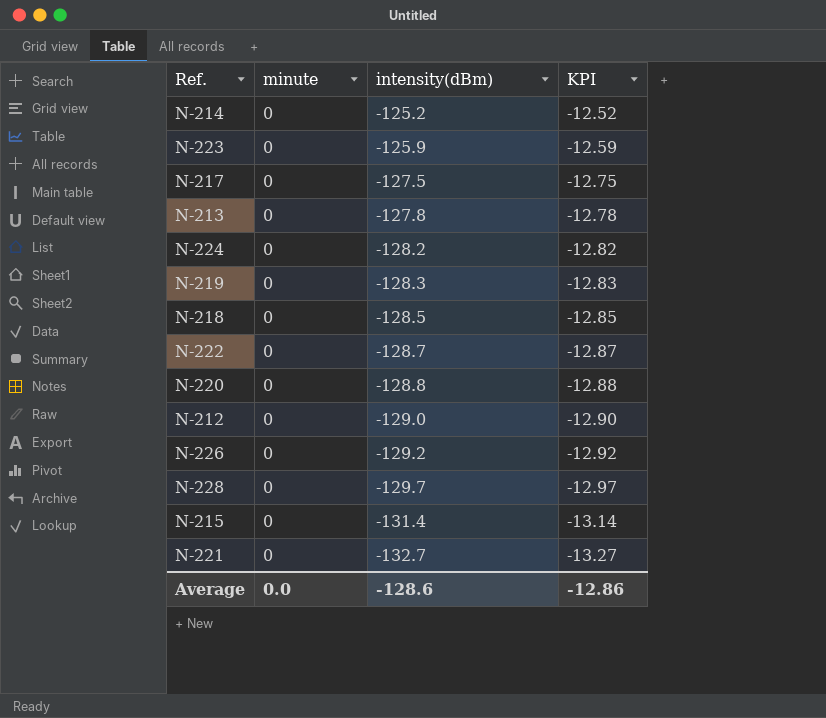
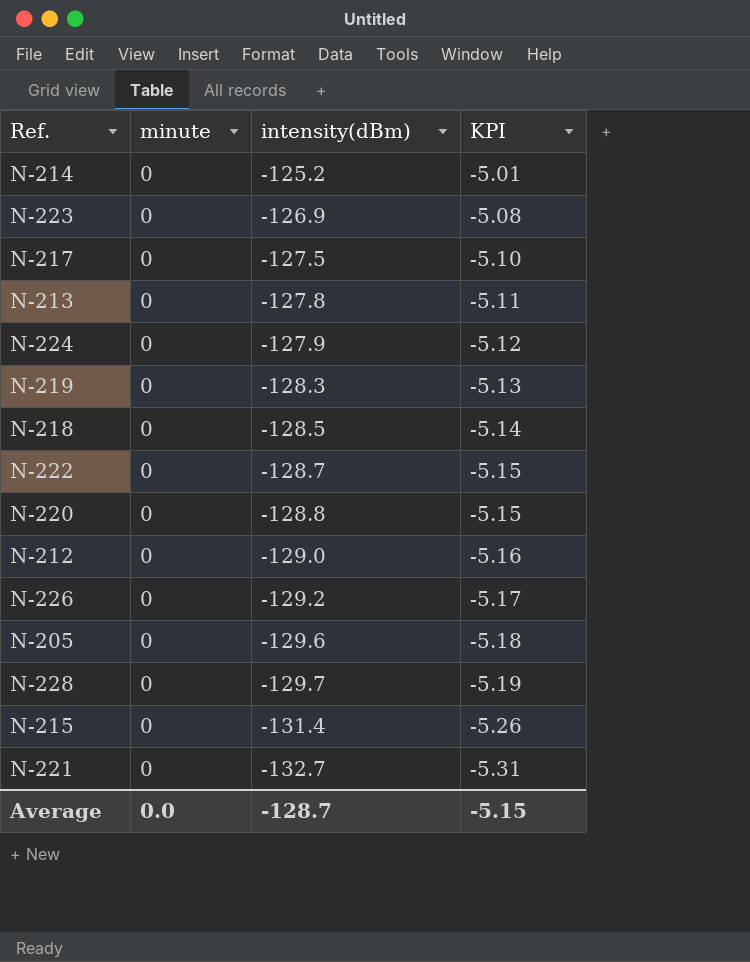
column KPI | formula: [intensity(dBm)] * 0.1 -> [intensity(dBm)] * 0.04
N-223 | intensity(dBm): -125.9 -> -126.9
N-224 | intensity(dBm): -128.2 -> -127.9
row N-205: none -> 0 | -129.6 | -5.18
Average | intensity(dBm): -128.6 -> -128.7
Average | KPI: -12.86 -> -5.15

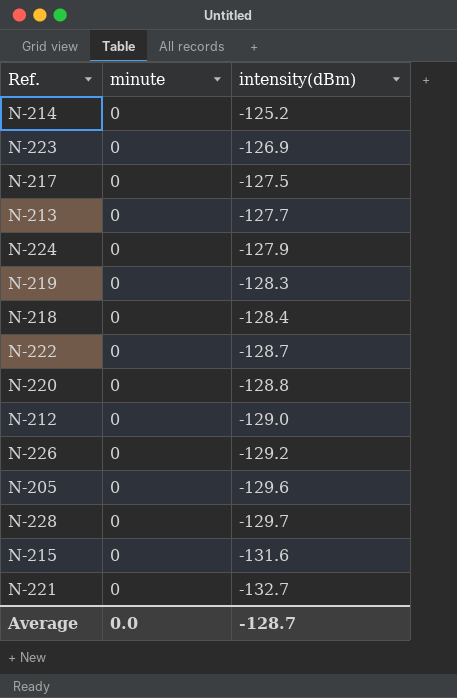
column KPI | formula: [intensity(dBm)] * 0.04 -> none
N-213 | intensity(dBm): -127.8 -> -127.7
N-218 | intensity(dBm): -128.5 -> -128.4
N-215 | intensity(dBm): -131.4 -> -131.6

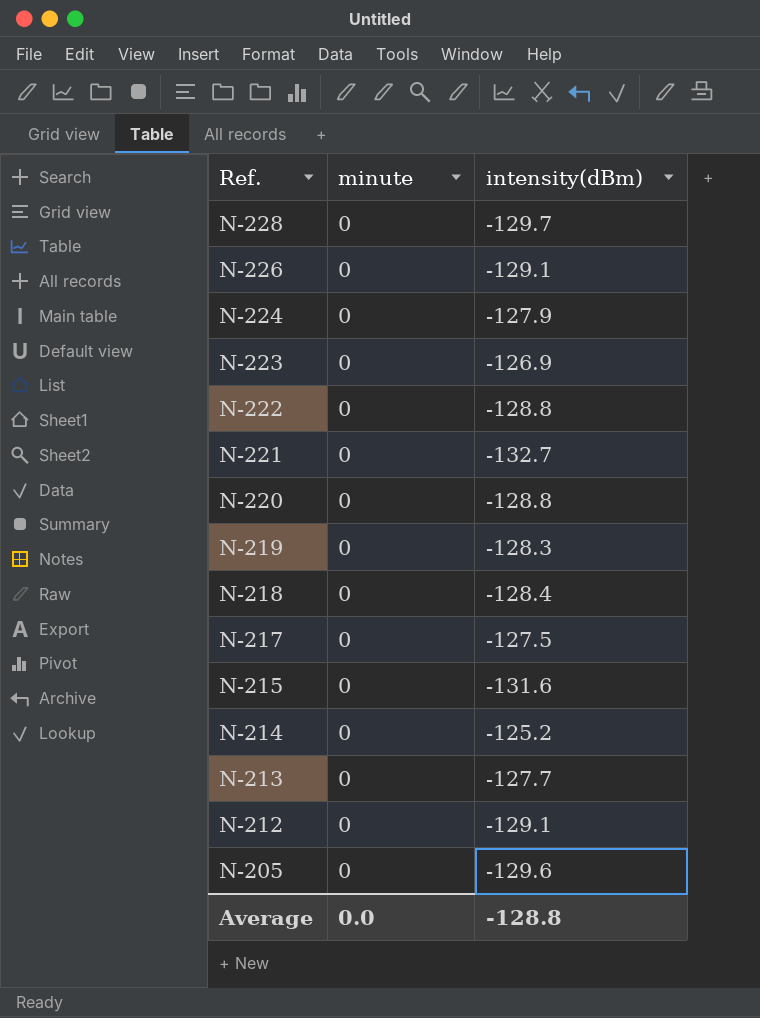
row order: intensity(dBm) descending -> Ref. descending
N-226 | intensity(dBm): -129.2 -> -129.1
N-222 | intensity(dBm): -128.7 -> -128.8
N-212 | intensity(dBm): -129.0 -> -129.1
Average | intensity(dBm): -128.7 -> -128.8

